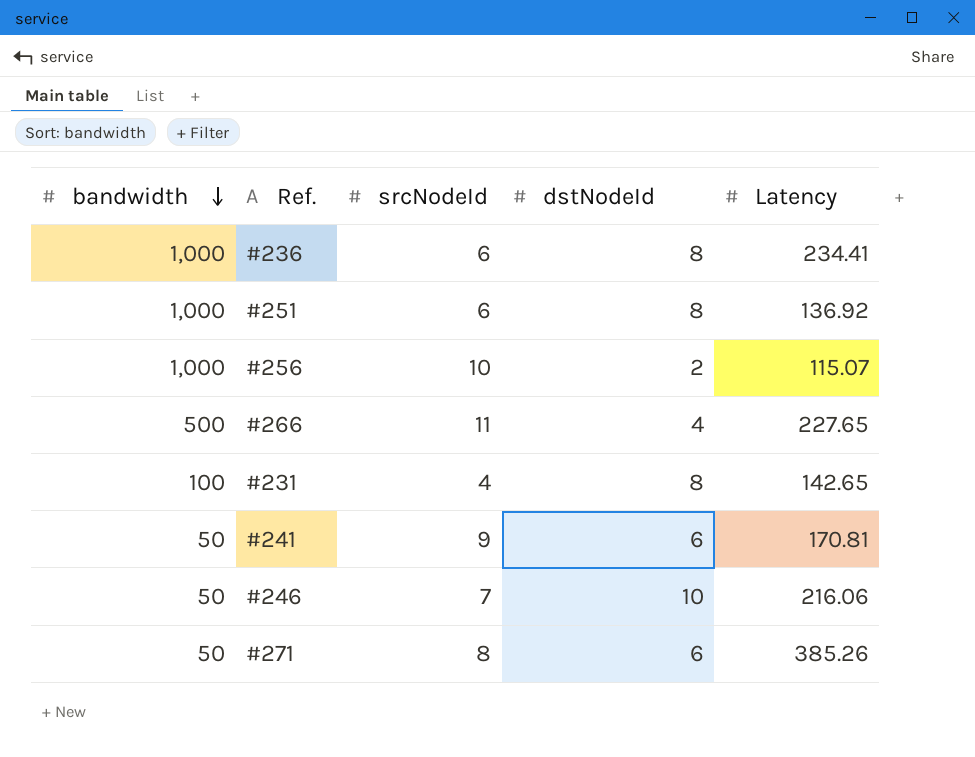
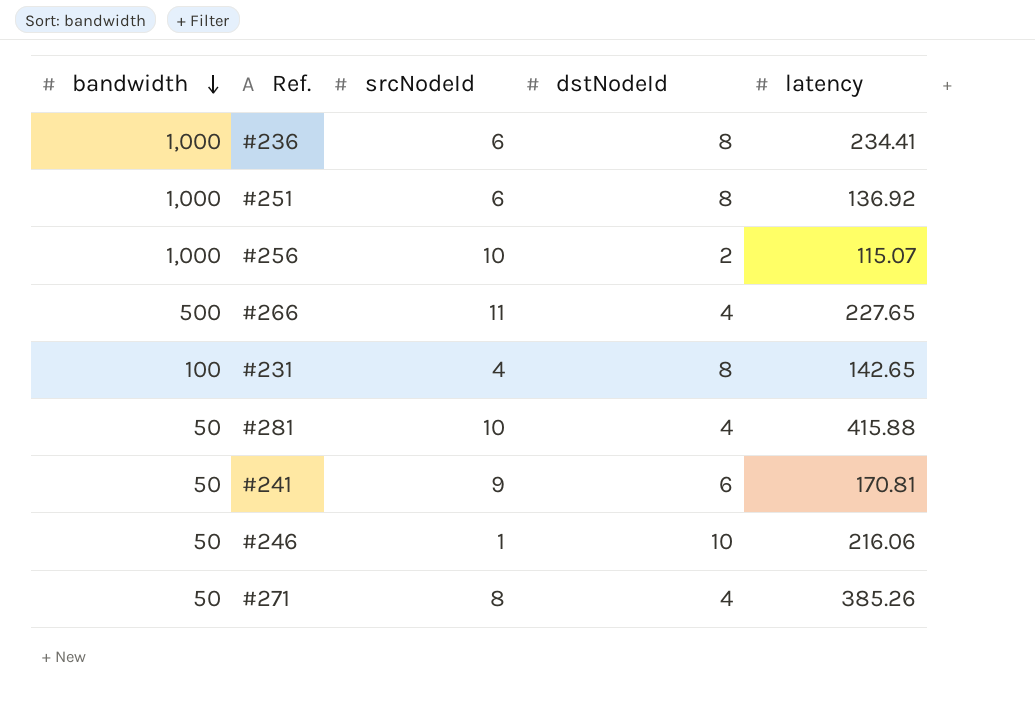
column name: Latency -> latency
row #281: none -> 50 | 10 | 4 | 415.88
#246 | srcNodeId: 7 -> 1
#271 | dstNodeId: 6 -> 4

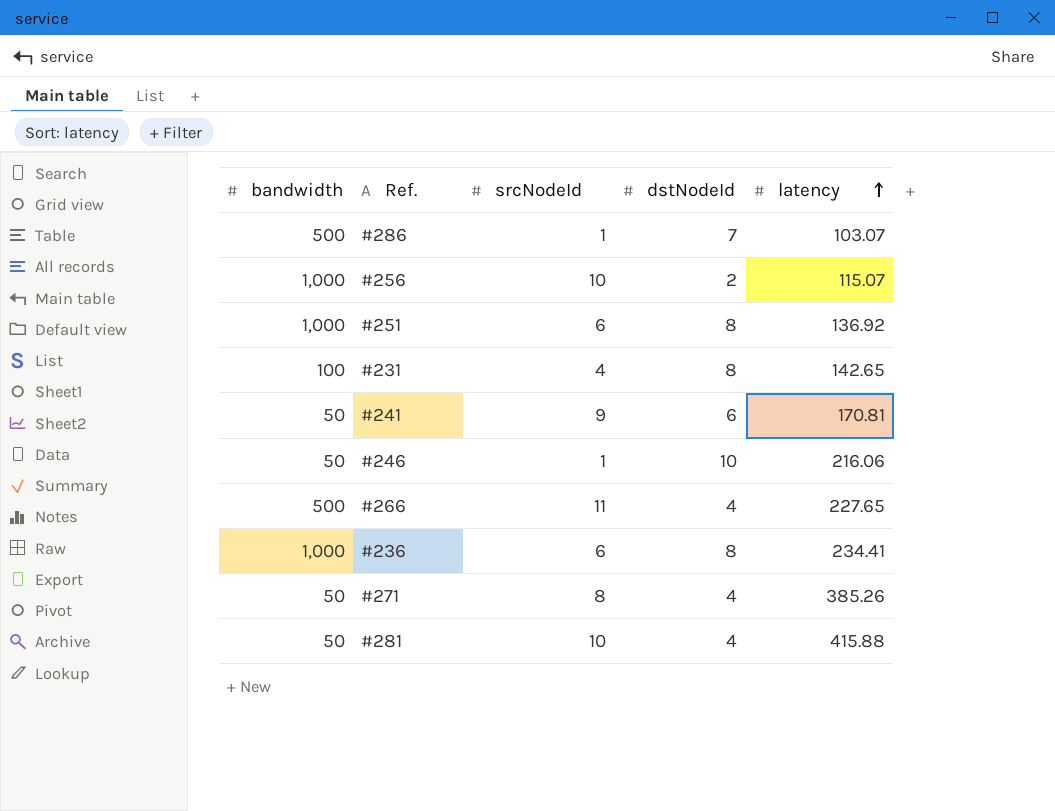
row order: bandwidth descending -> latency ascending
row #286: none -> 500 | 1 | 7 | 103.07

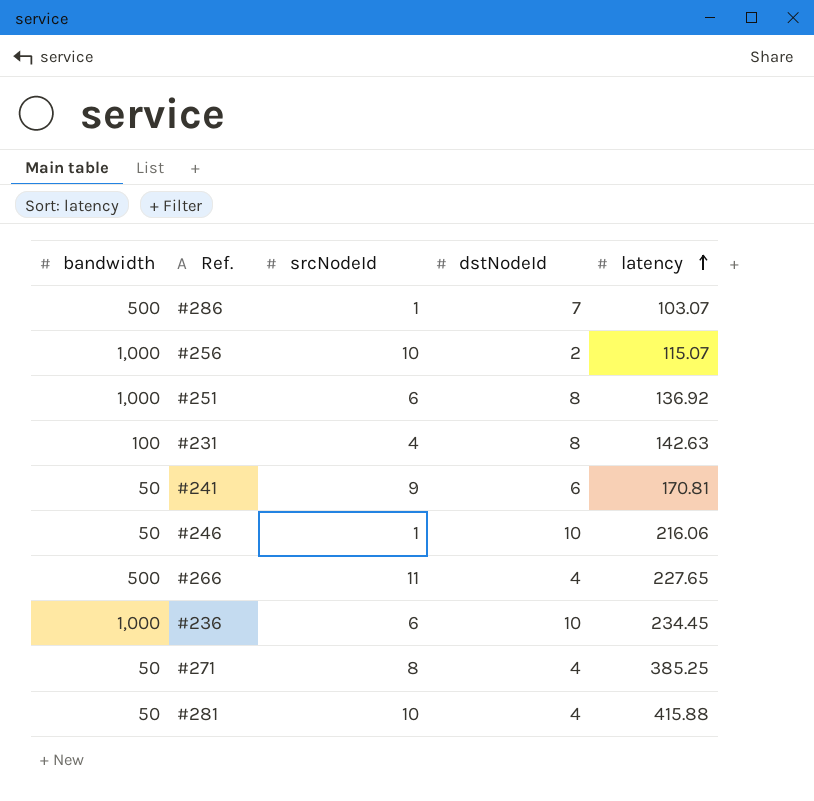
#231 | latency: 142.65 -> 142.63
#236 | dstNodeId: 8 -> 10
#236 | latency: 234.41 -> 234.45
#271 | latency: 385.26 -> 385.25

